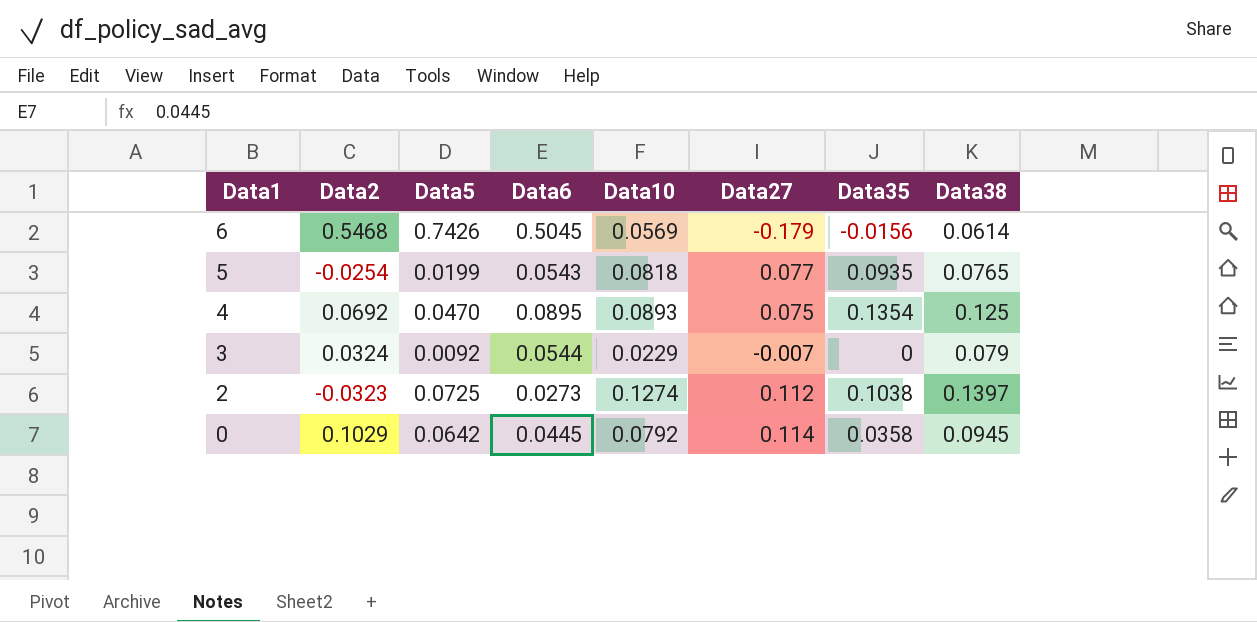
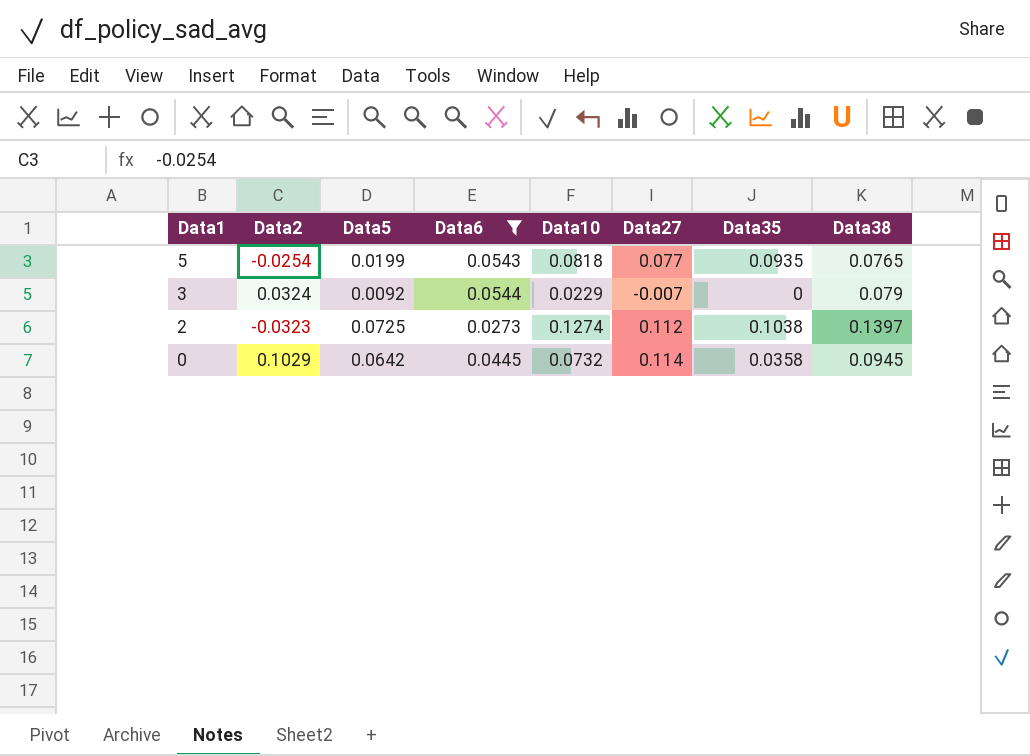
filter: none -> Data6 <= 0.0544
0 | Data10: 0.0792 -> 0.0732

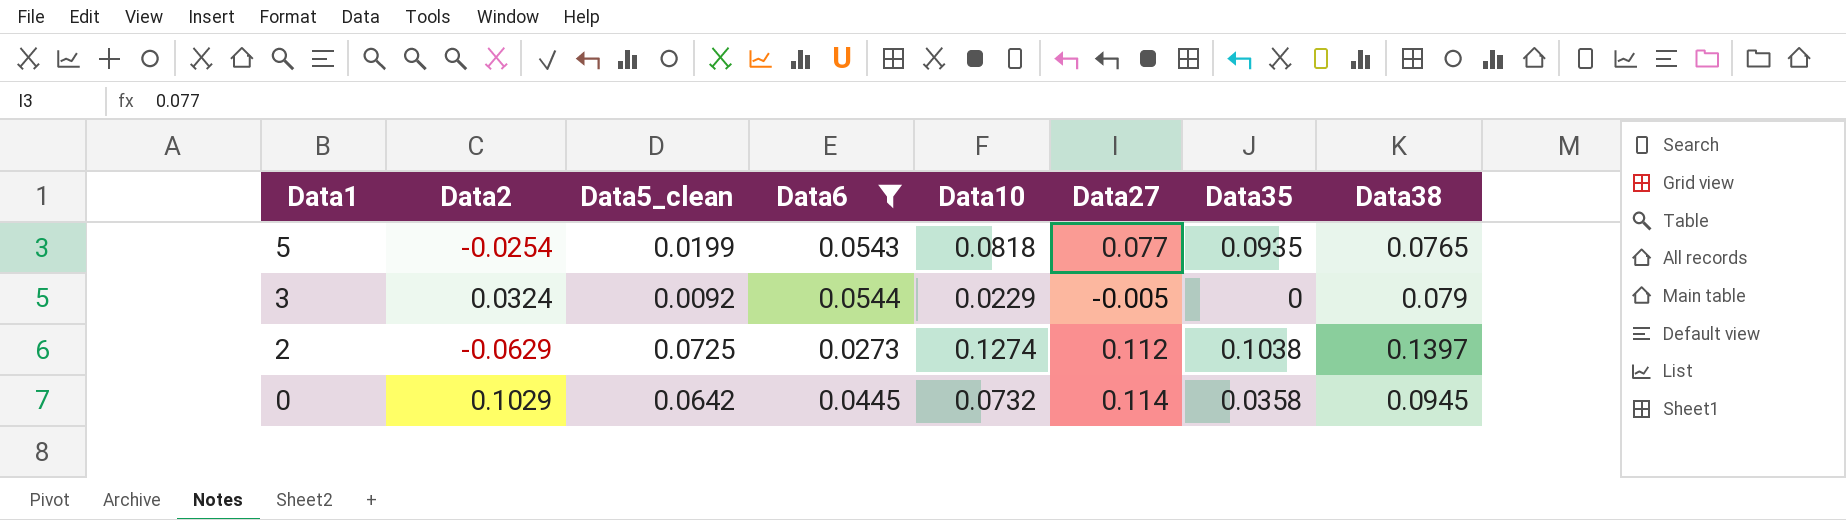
column name: Data5 -> Data5_clean
3 | Data27: -0.007 -> -0.005
2 | Data2: -0.0323 -> -0.0629

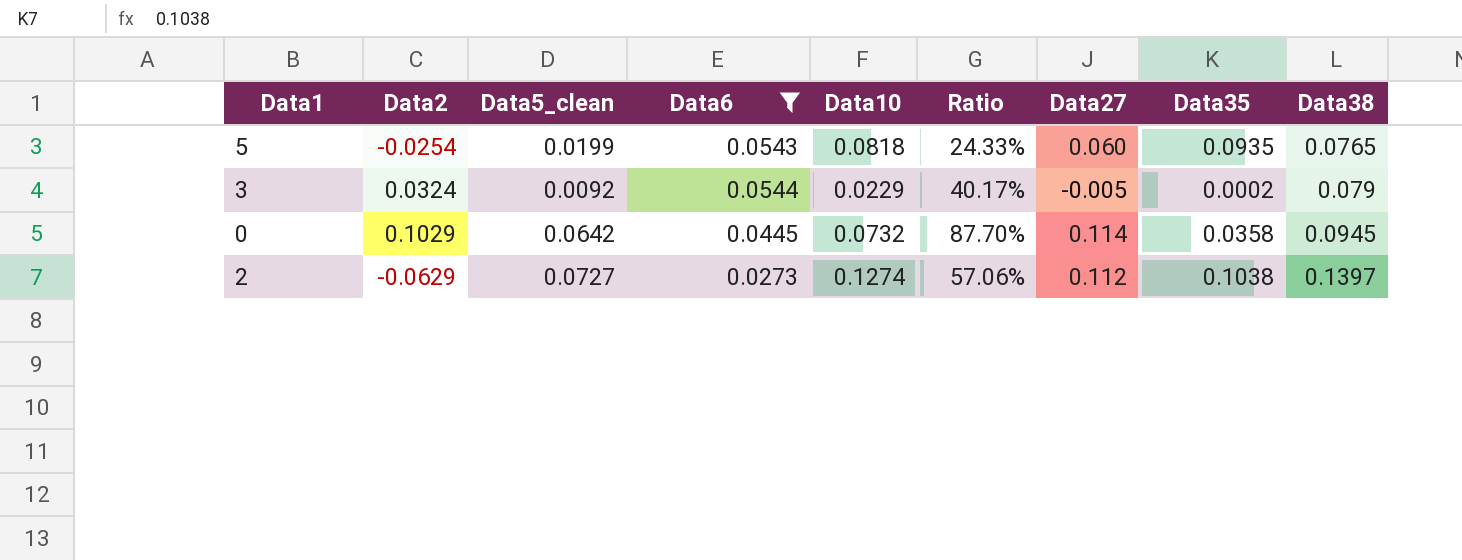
row order: Data1 descending -> Data38 ascending
column Ratio | formula: none -> [Data5_clean] / [Data10]
5 | Data27: 0.077 -> 0.060
3 | Data35: 0 -> 0.0002
2 | Data5_clean: 0.0725 -> 0.0727

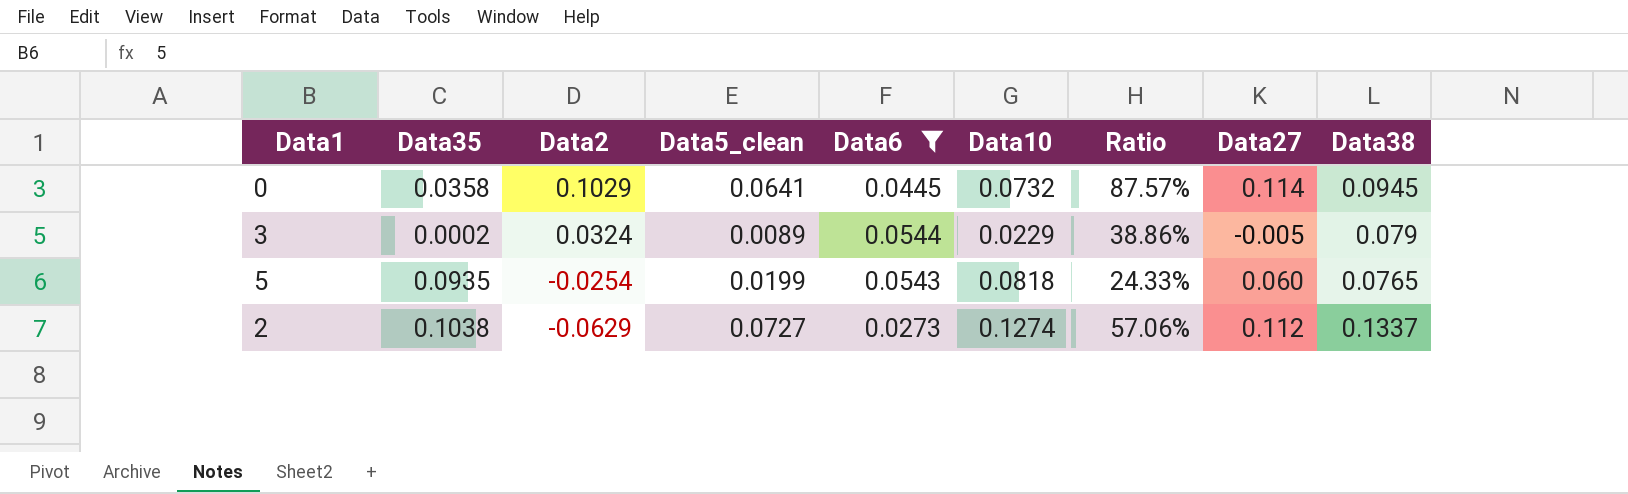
row order: Data38 ascending -> Data2 descending
column Data35 | position: 8 -> 2
0 | Data5_clean: 0.0642 -> 0.0641
0 | Ratio: 87.70% -> 87.57%
3 | Data5_clean: 0.0092 -> 0.0089
3 | Ratio: 40.17% -> 38.86%
2 | Data38: 0.1397 -> 0.1337

